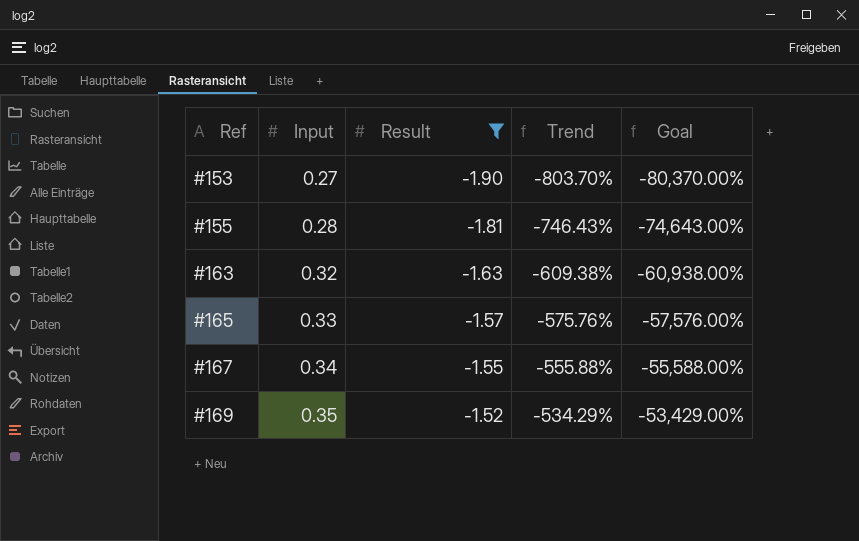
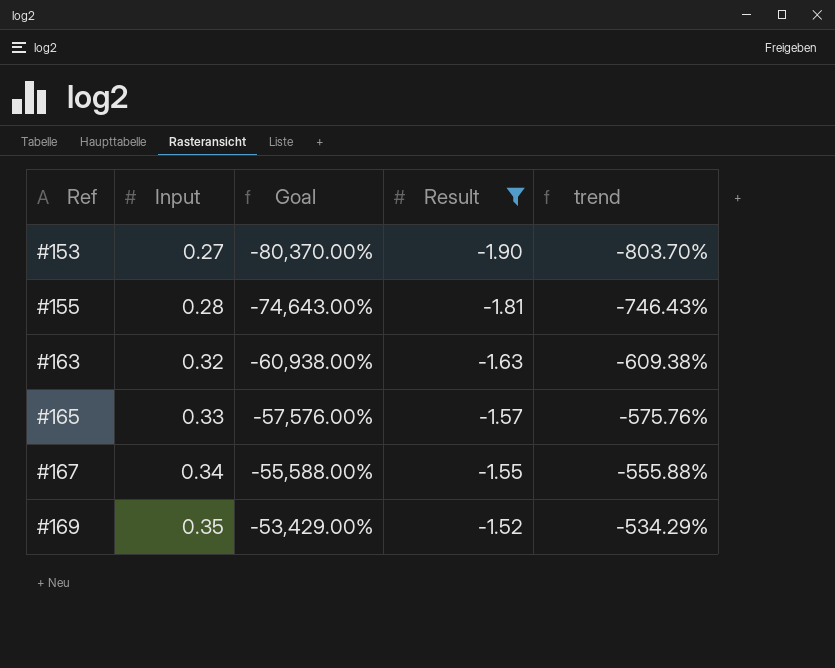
column Goal | position: 5 -> 3
column name: Trend -> trend

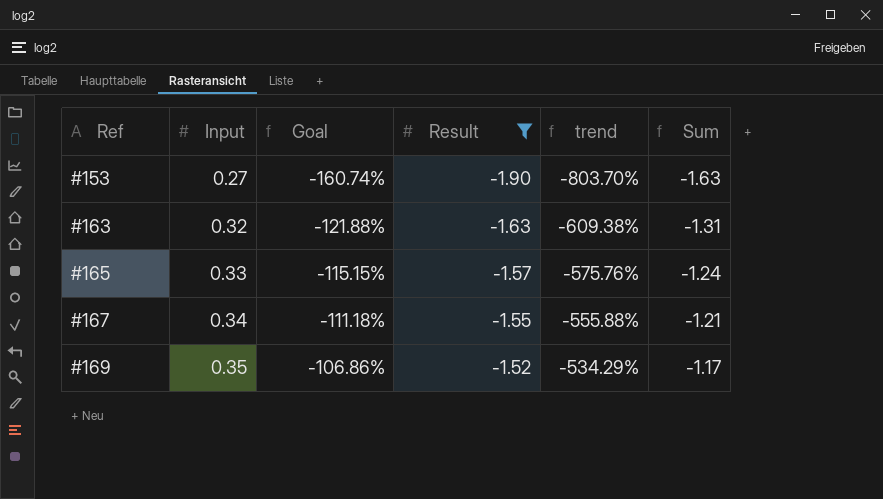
column Goal | formula: [trend] * 100 -> [trend] * 0.2
column Sum | formula: none -> [Input] + [Result]
row #155: 0.28 | -74,643.00% | -1.81 | -746.43% -> none

